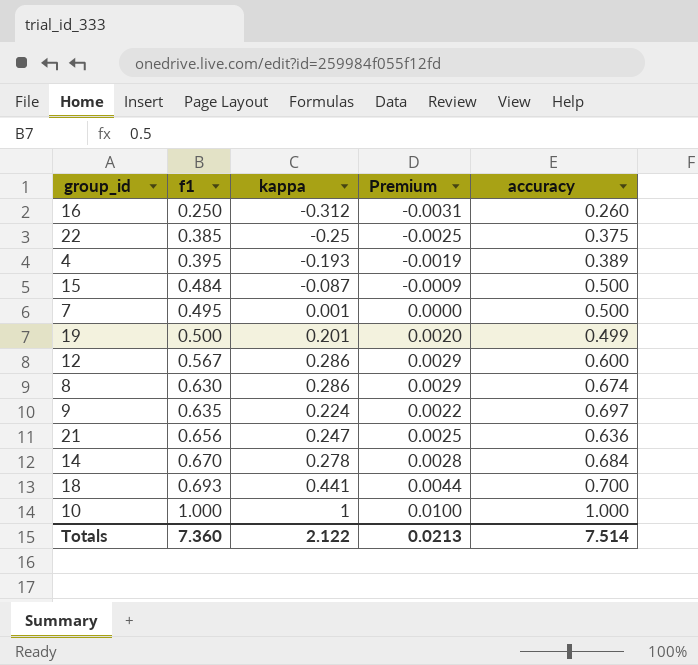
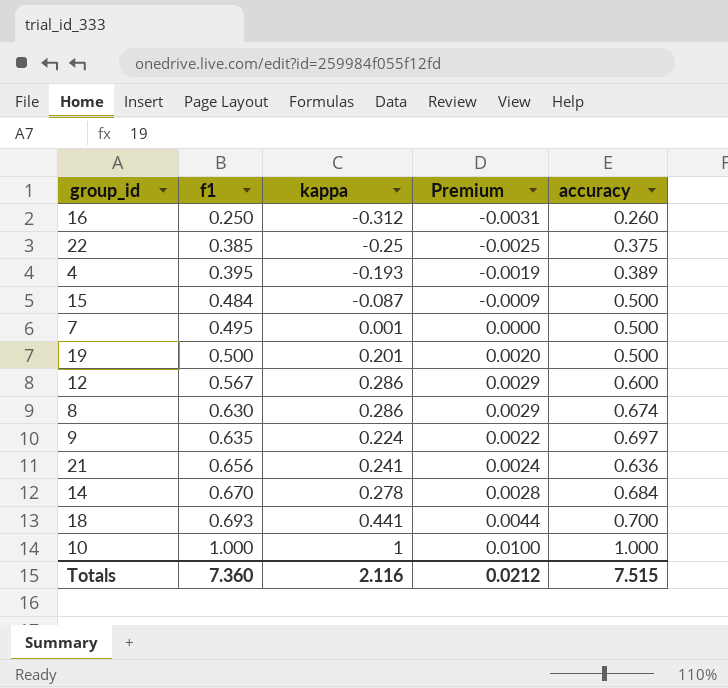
19 | accuracy: 0.499 -> 0.500
21 | kappa: 0.247 -> 0.241
21 | Premium: 0.0025 -> 0.0024
Totals | kappa: 2.122 -> 2.116
Totals | Premium: 0.0213 -> 0.0212
Totals | accuracy: 7.514 -> 7.515

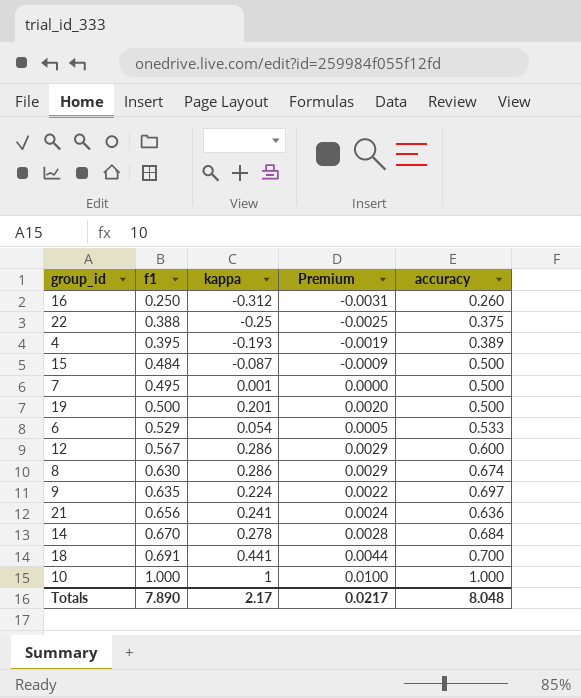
22 | f1: 0.385 -> 0.388
row 6: none -> 0.529 | 0.054 | 0.0005 | 0.533
18 | f1: 0.693 -> 0.691
Totals | f1: 7.360 -> 7.890
Totals | kappa: 2.116 -> 2.17
Totals | Premium: 0.0212 -> 0.0217
Totals | accuracy: 7.515 -> 8.048

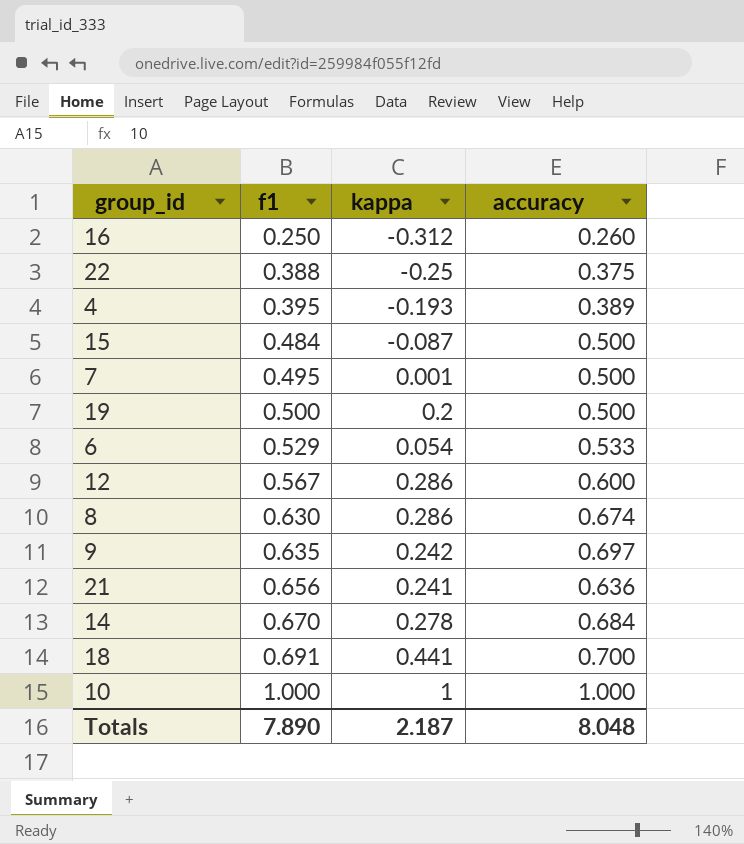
column Premium | formula: [kappa] * 0.01 -> none
19 | kappa: 0.201 -> 0.2
9 | kappa: 0.224 -> 0.242
Totals | kappa: 2.17 -> 2.187

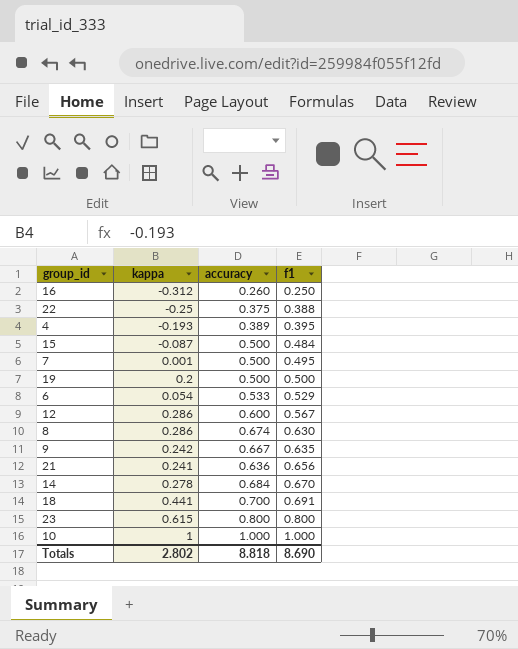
column f1 | position: 2 -> 4
9 | accuracy: 0.697 -> 0.667
row 23: none -> 0.615 | 0.800 | 0.800
Totals | kappa: 2.187 -> 2.802
Totals | accuracy: 8.048 -> 8.818
Totals | f1: 7.890 -> 8.690

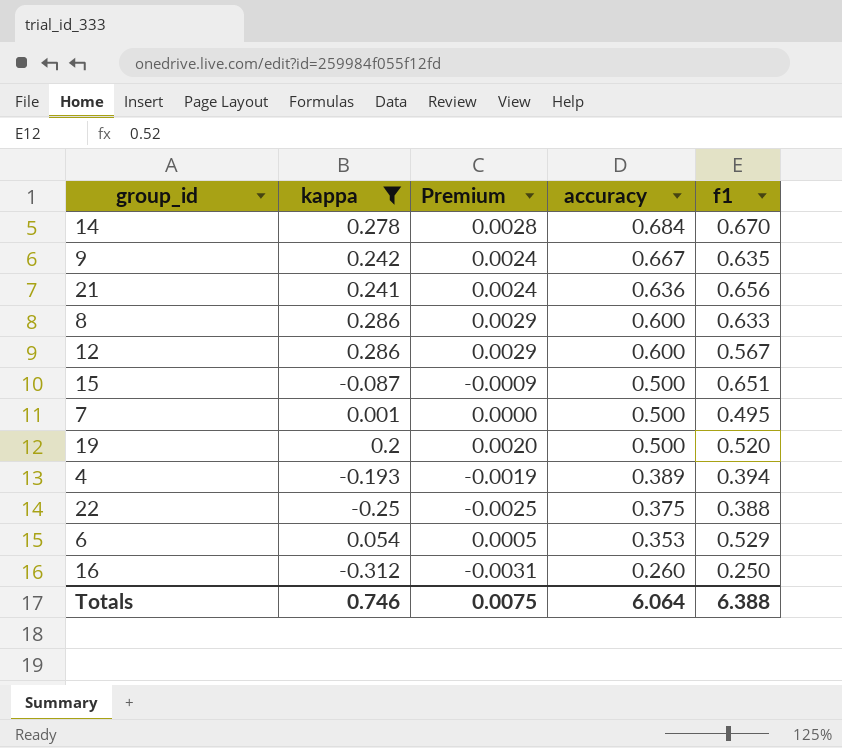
filter: none -> kappa <= 0.286
row order: f1 ascending -> accuracy descending
column Premium | formula: none -> [kappa] * 0.01
8 | accuracy: 0.674 -> 0.600
8 | f1: 0.630 -> 0.633
15 | f1: 0.484 -> 0.651
19 | f1: 0.500 -> 0.520
4 | f1: 0.395 -> 0.394
6 | accuracy: 0.533 -> 0.353
Totals | kappa: 2.802 -> 0.746
Totals | accuracy: 8.818 -> 6.064
Totals | f1: 8.690 -> 6.388

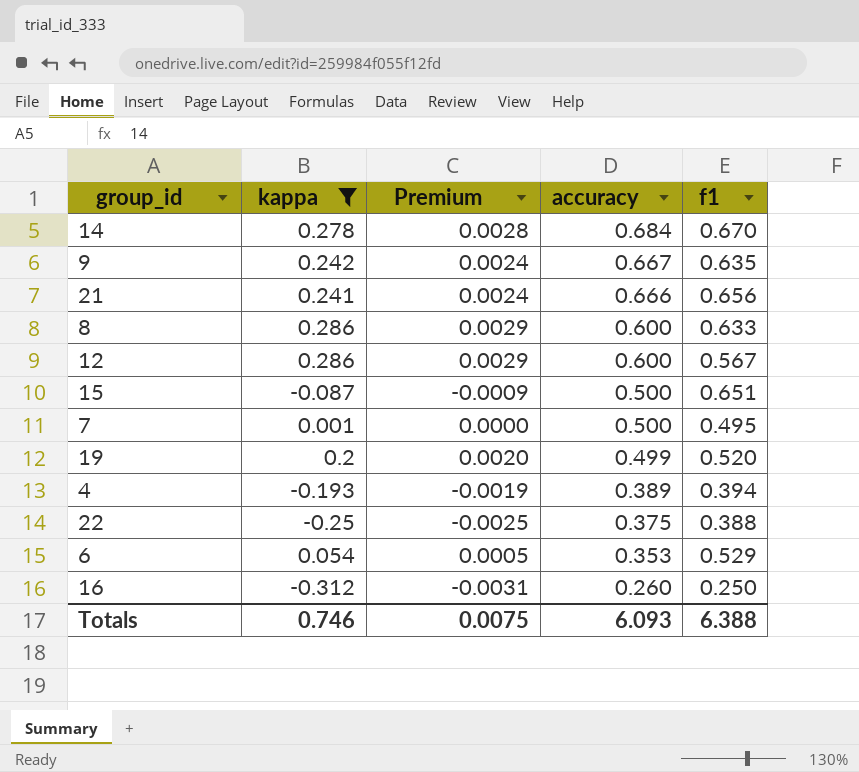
21 | accuracy: 0.636 -> 0.666
19 | accuracy: 0.500 -> 0.499
Totals | accuracy: 6.064 -> 6.093

